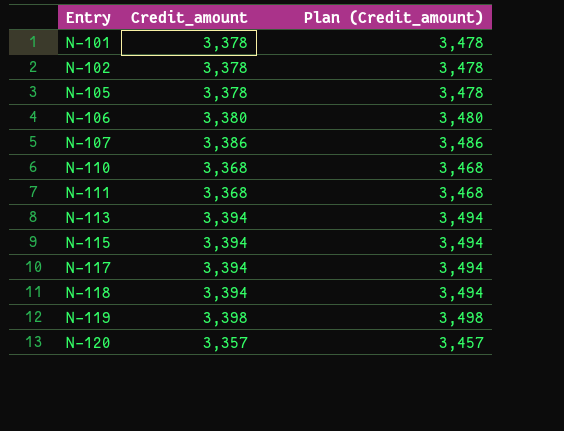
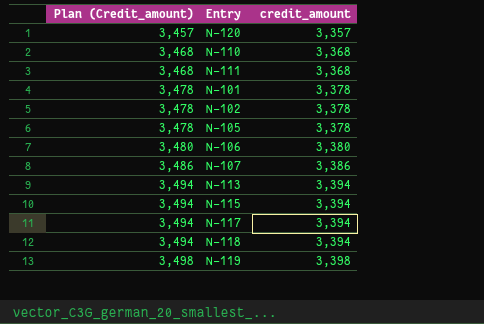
row order: Entry ascending -> Plan (Credit_amount) ascending
column Plan (Credit_amount) | position: 3 -> 1
column name: Credit_amount -> credit_amount

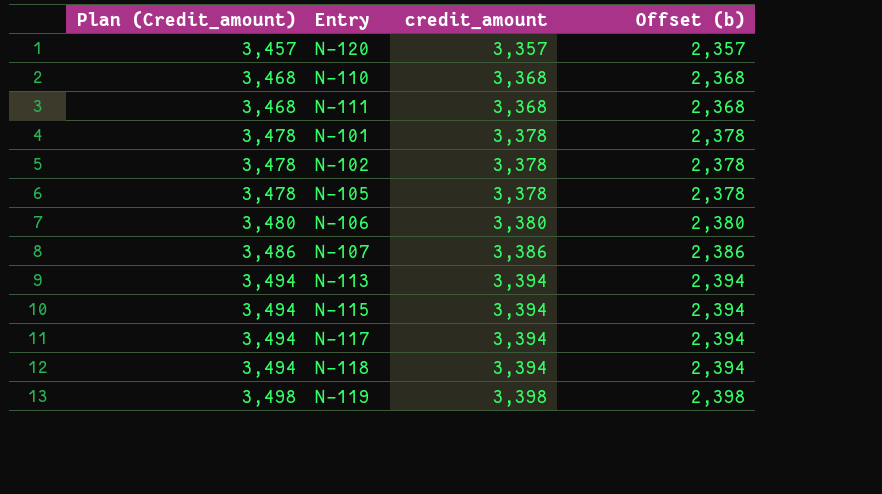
column Offset (b) | formula: none -> [credit_amount] - 1000

